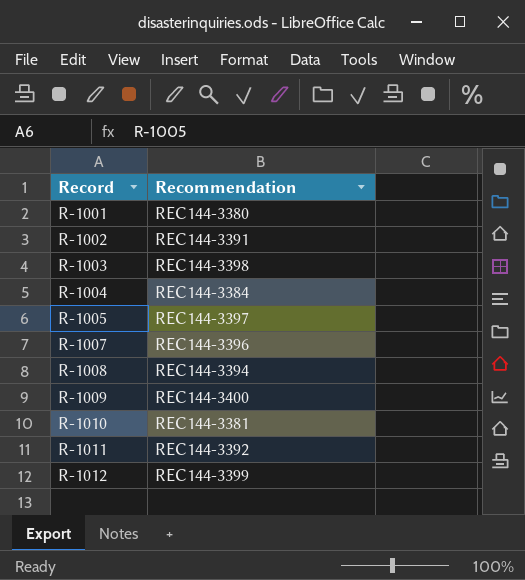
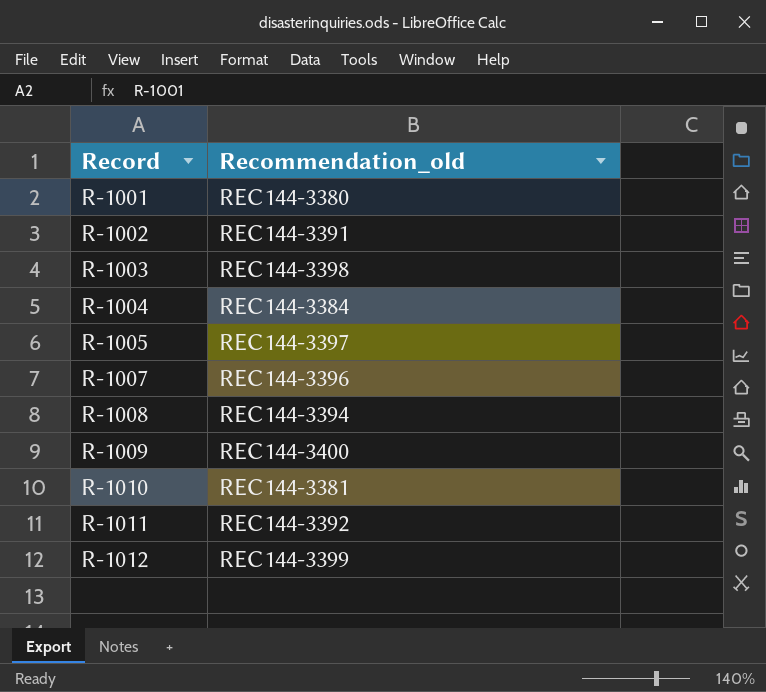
column name: Recommendation -> Recommendation_old

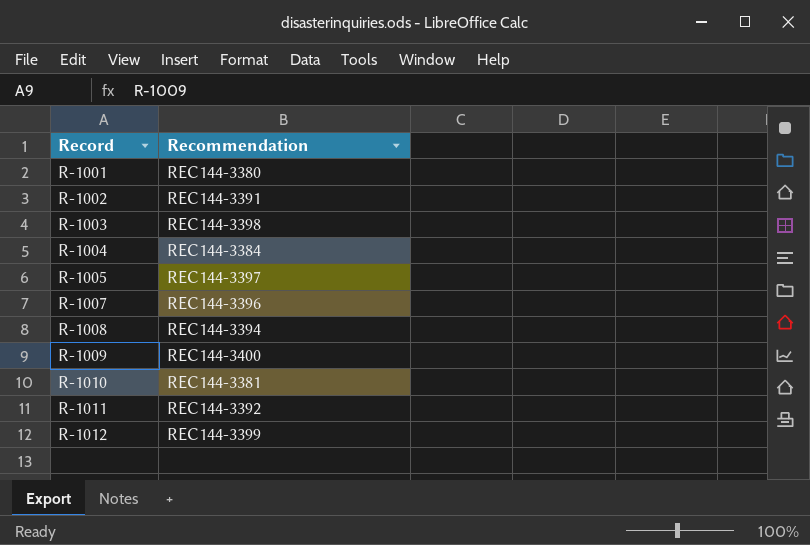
column name: Recommendation_old -> Recommendation

